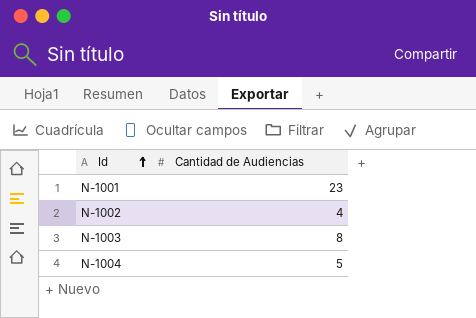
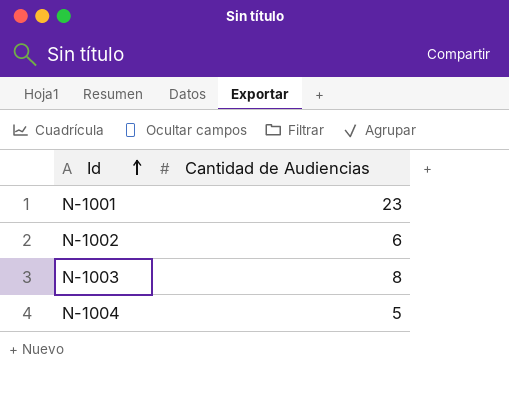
N-1002 | Cantidad de Audiencias: 4 -> 6

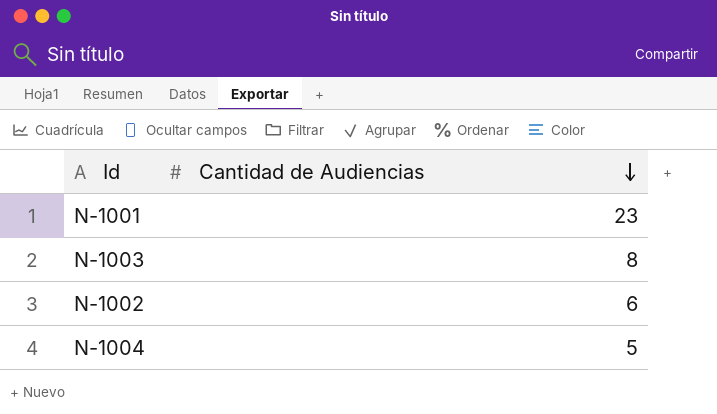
row order: Id ascending -> Cantidad de Audiencias descending

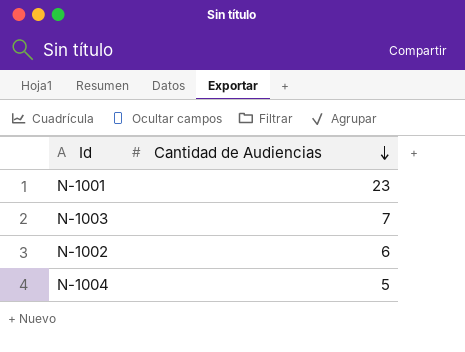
N-1003 | Cantidad de Audiencias: 8 -> 7

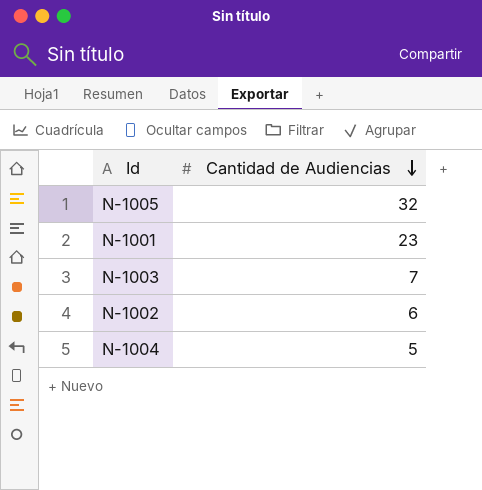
row N-1005: none -> 32

